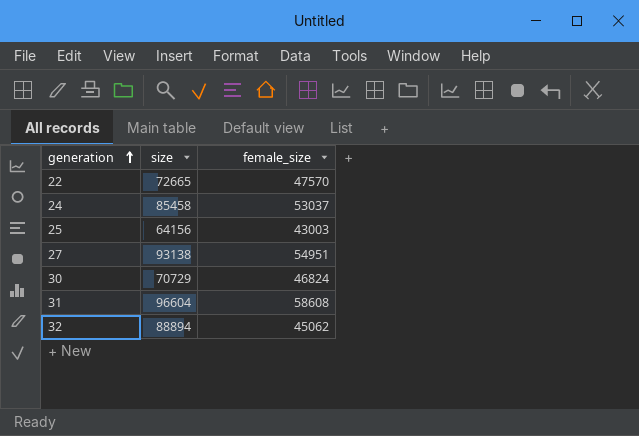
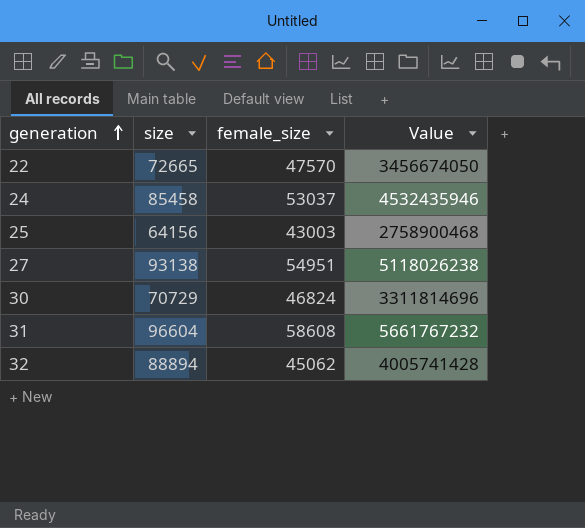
column Value | formula: none -> [size] * [female_size]

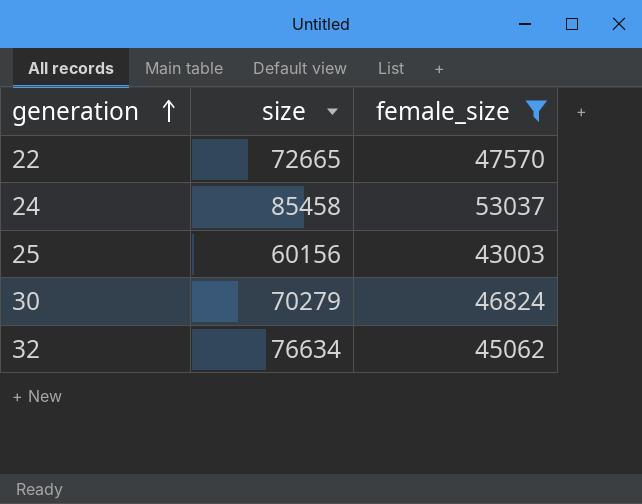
filter: none -> female_size <= 53037
column Value | formula: [size] * [female_size] -> none
25 | size: 64156 -> 60156
30 | size: 70729 -> 70279
32 | size: 88894 -> 76634

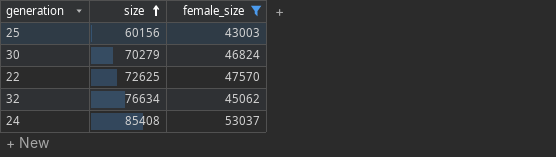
row order: generation ascending -> size ascending
22 | size: 72665 -> 72625
24 | size: 85458 -> 85408

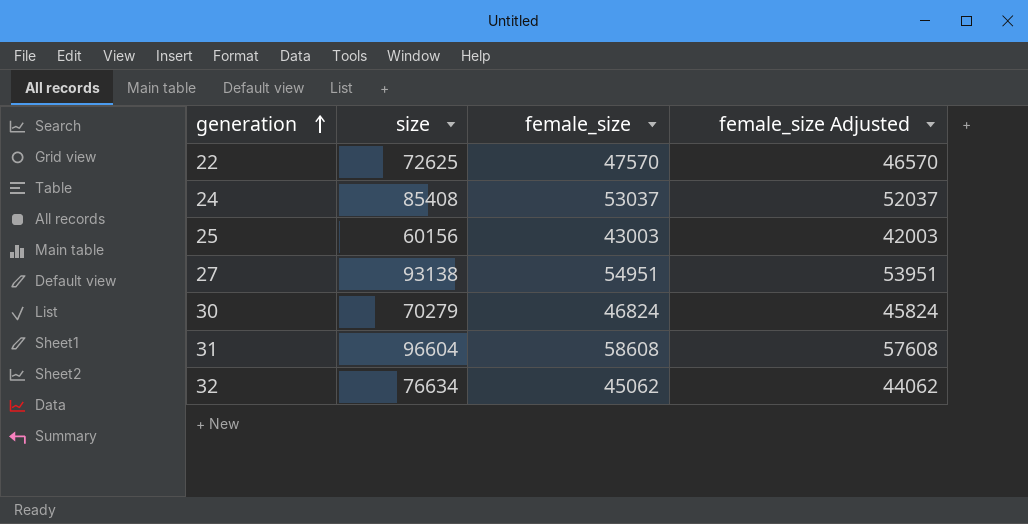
filter: female_size <= 53037 -> none
row order: size ascending -> generation ascending
column female_size Adjusted | formula: none -> [female_size] - 1000

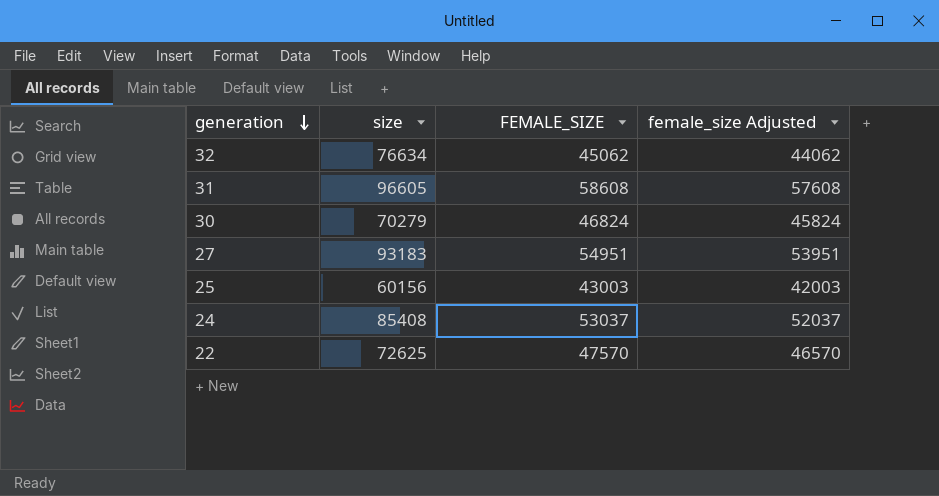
row order: generation ascending -> generation descending
column name: female_size -> FEMALE_SIZE
31 | size: 96604 -> 96605
27 | size: 93138 -> 93183

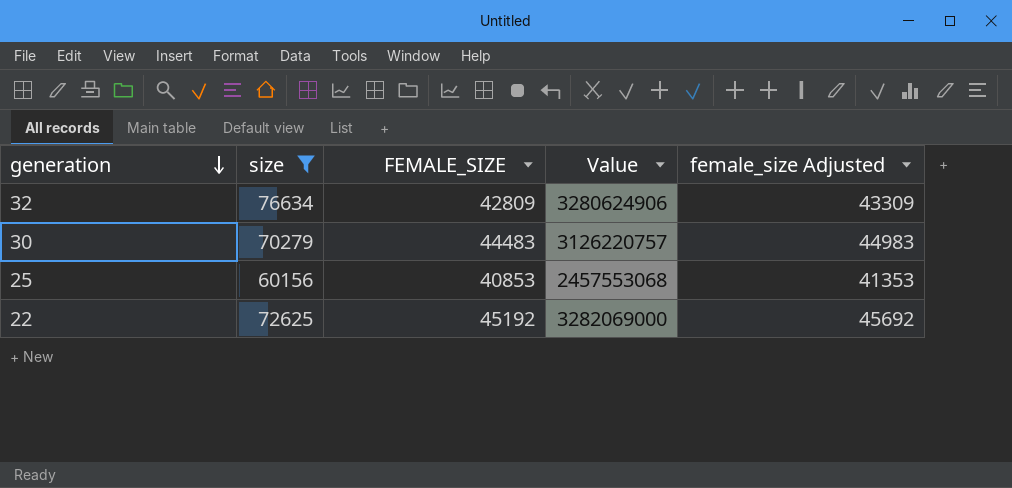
filter: none -> size <= 76634
column Value | formula: none -> [size] * [FEMALE_SIZE]
column female_size Adjusted | formula: [FEMALE_SIZE] - 1000 -> [FEMALE_SIZE] + 500
32 | FEMALE_SIZE: 45062 -> 42809
30 | FEMALE_SIZE: 46824 -> 44483
25 | FEMALE_SIZE: 43003 -> 40853
22 | FEMALE_SIZE: 47570 -> 45192

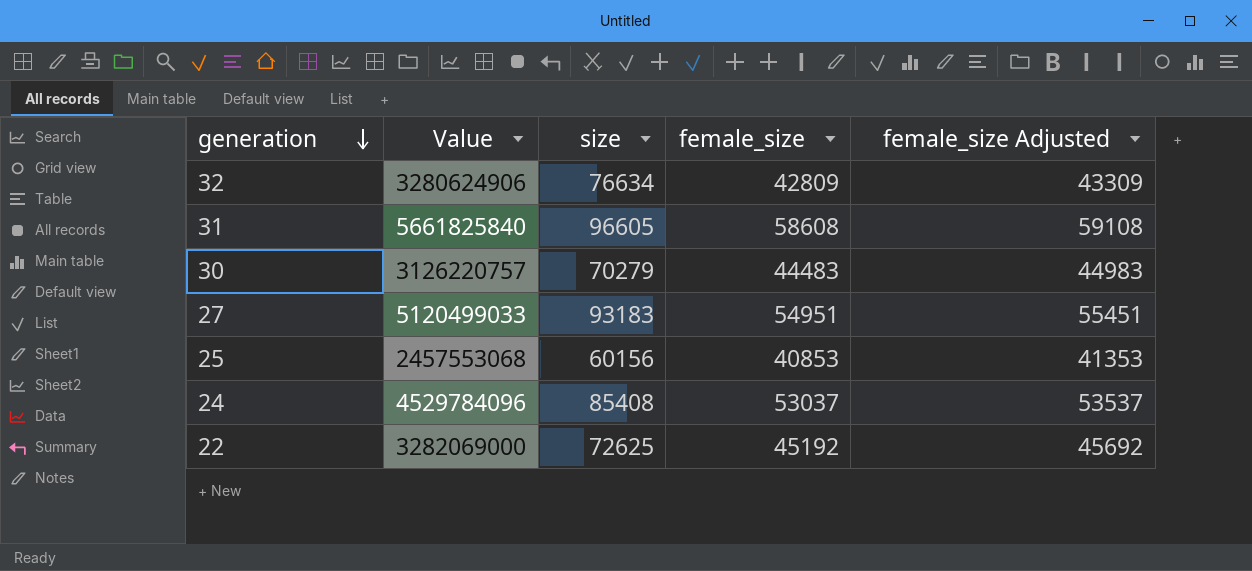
filter: size <= 76634 -> none
column Value | position: 4 -> 2
column name: FEMALE_SIZE -> female_size

